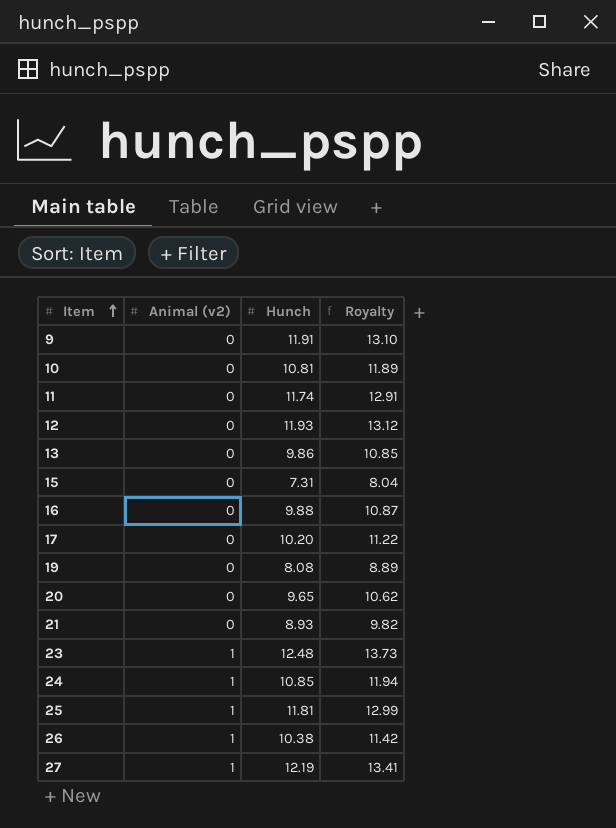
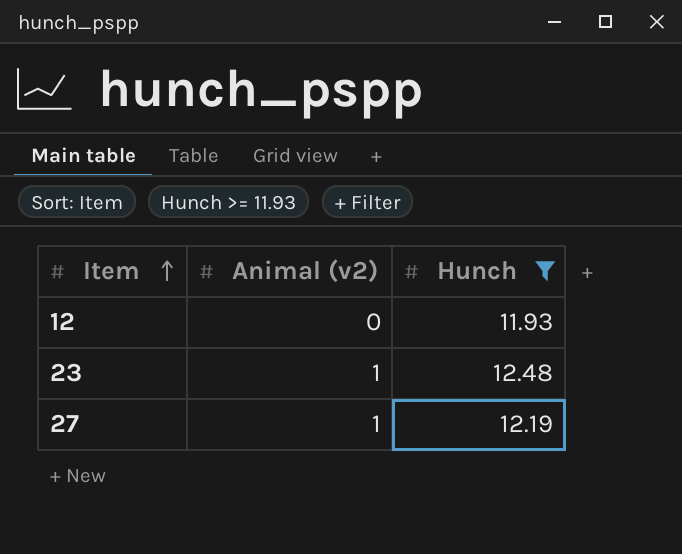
filter: none -> Hunch >= 11.93
column Royalty | formula: [Hunch] * 1.1 -> none

